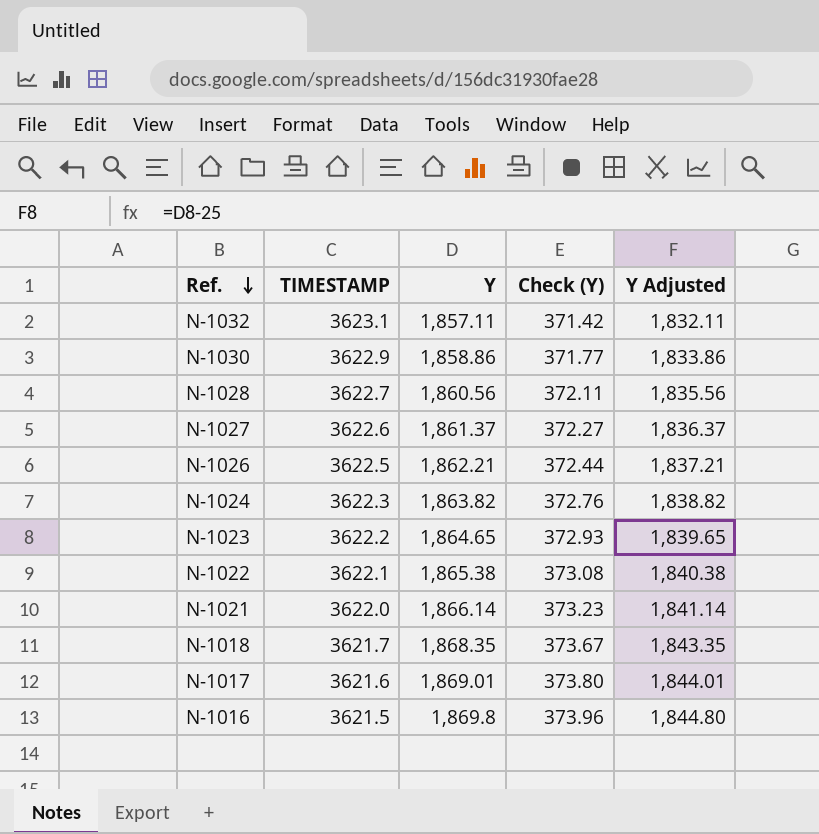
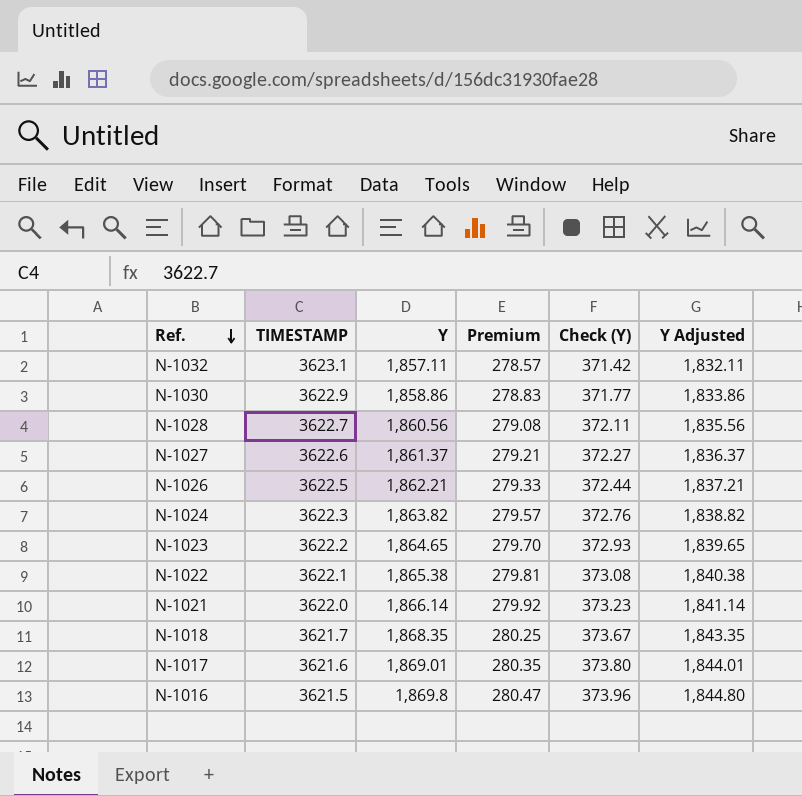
column Premium | formula: none -> [Y] * 0.15

